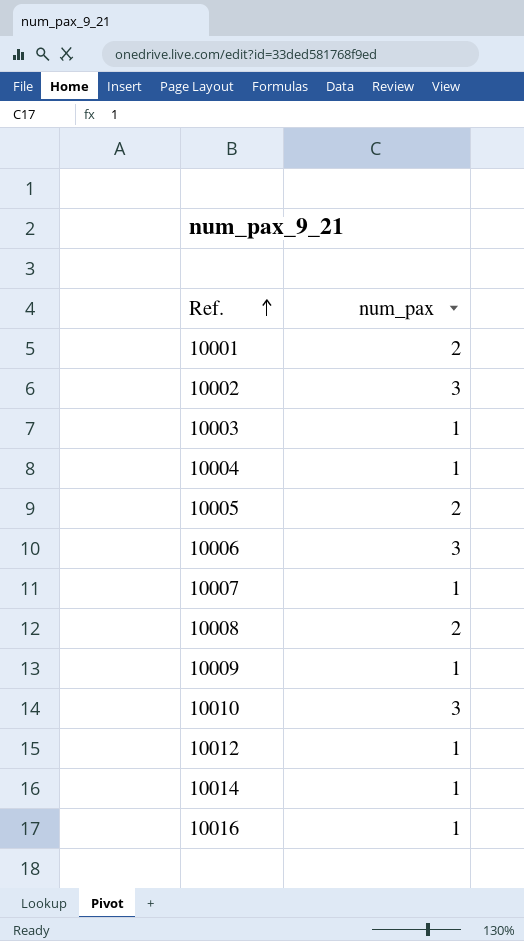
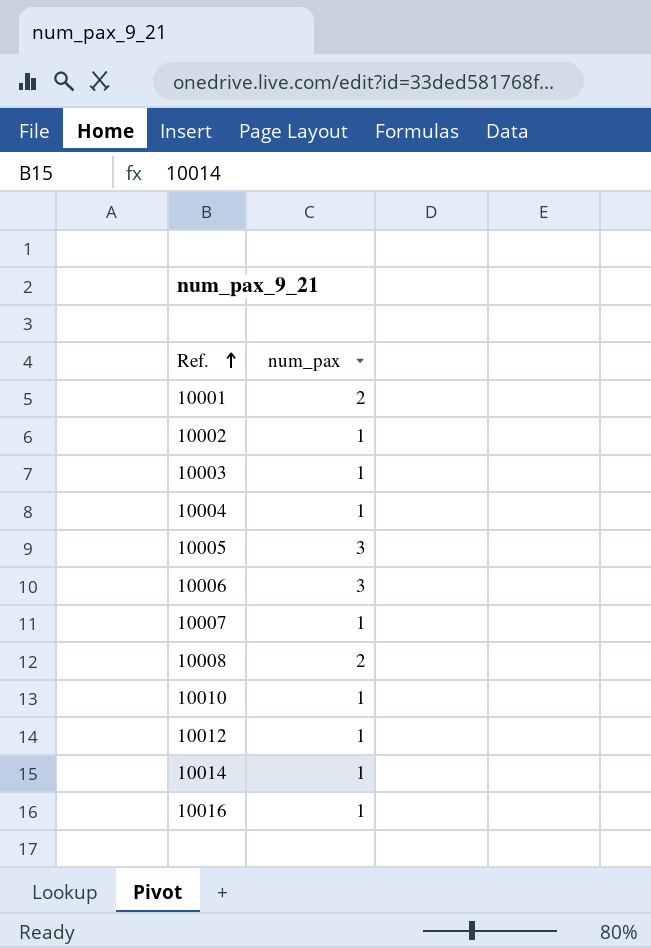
row 10009: 1 -> none
10002 | num_pax: 3 -> 1
10005 | num_pax: 2 -> 3
10010 | num_pax: 3 -> 1

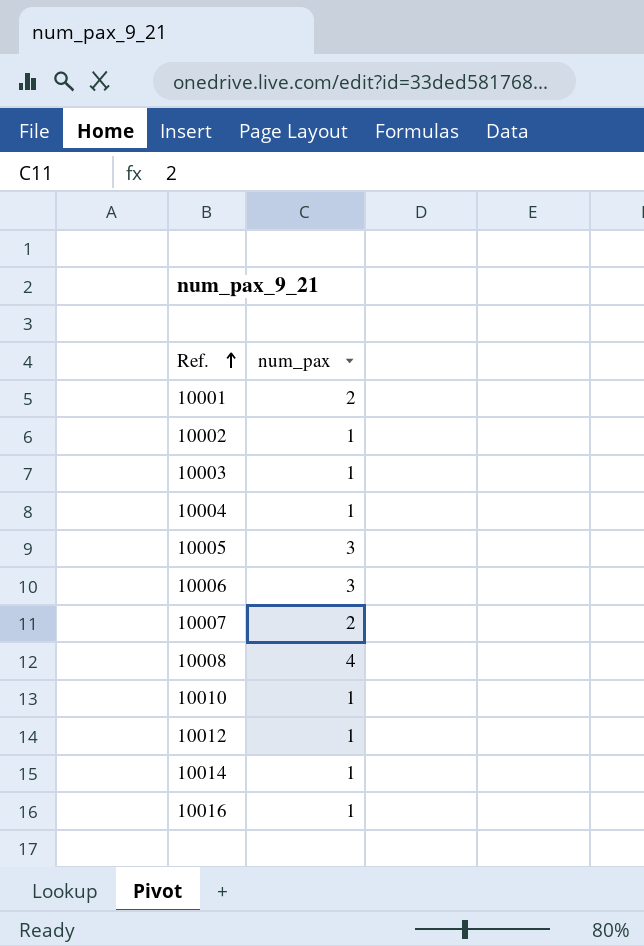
10007 | num_pax: 1 -> 2
10008 | num_pax: 2 -> 4

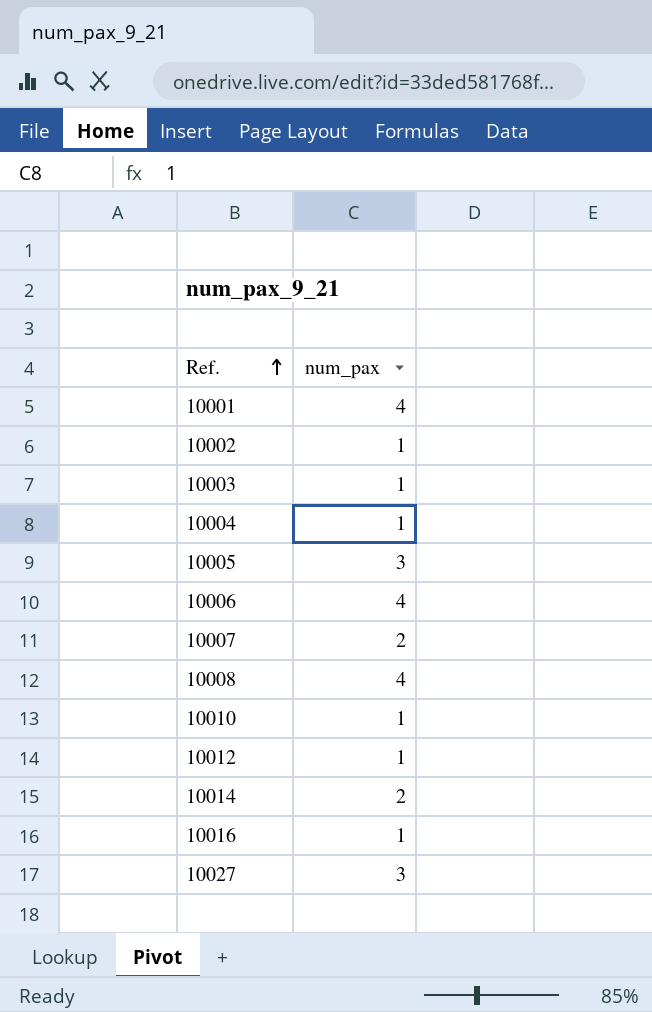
10001 | num_pax: 2 -> 4
10006 | num_pax: 3 -> 4
10014 | num_pax: 1 -> 2
row 10027: none -> 3

